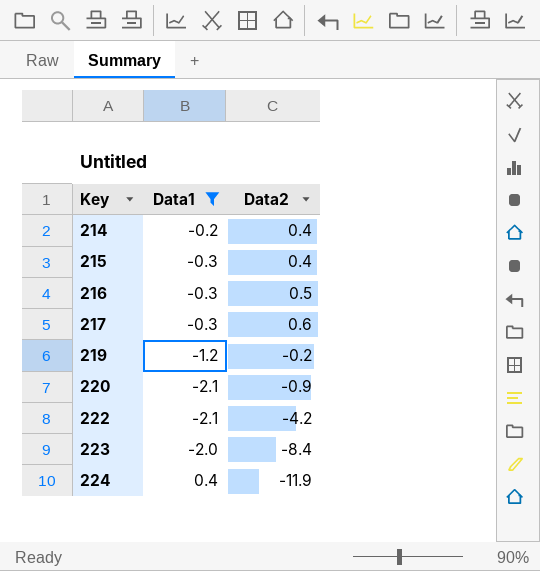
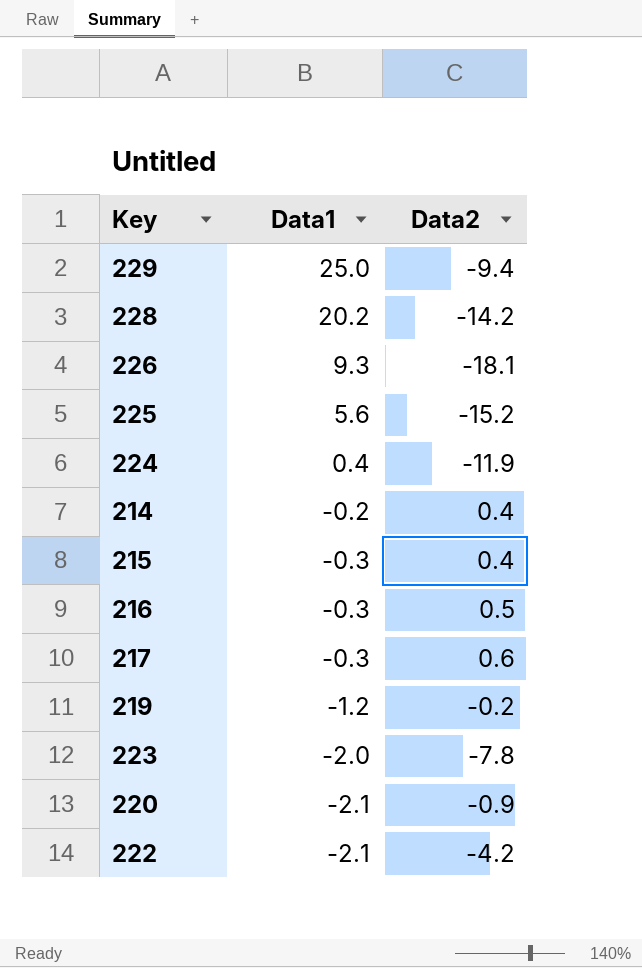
filter: Data1 <= 0.4 -> none
row order: Key ascending -> Data1 descending
223 | Data2: -8.4 -> -7.8

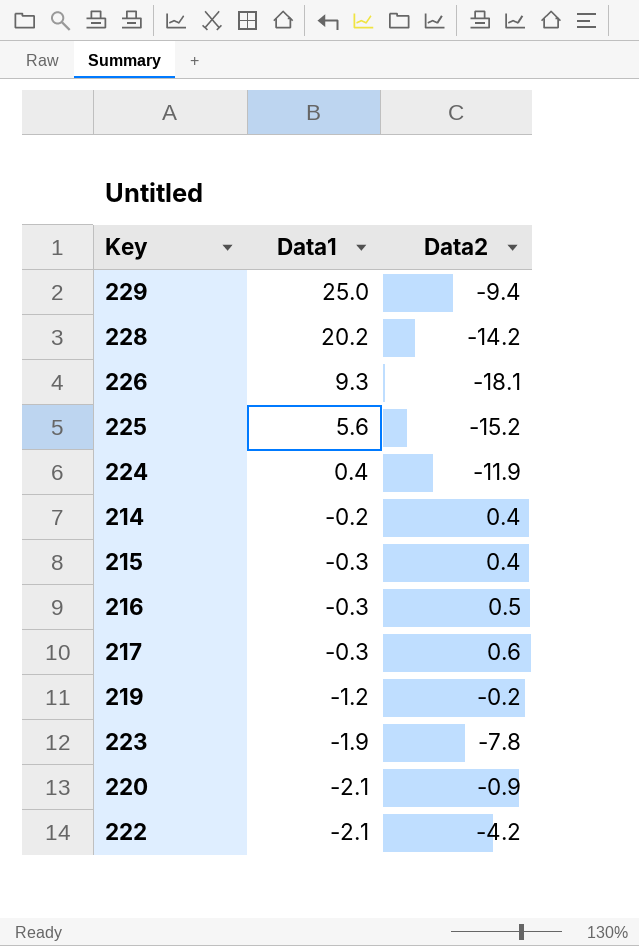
223 | Data1: -2.0 -> -1.9

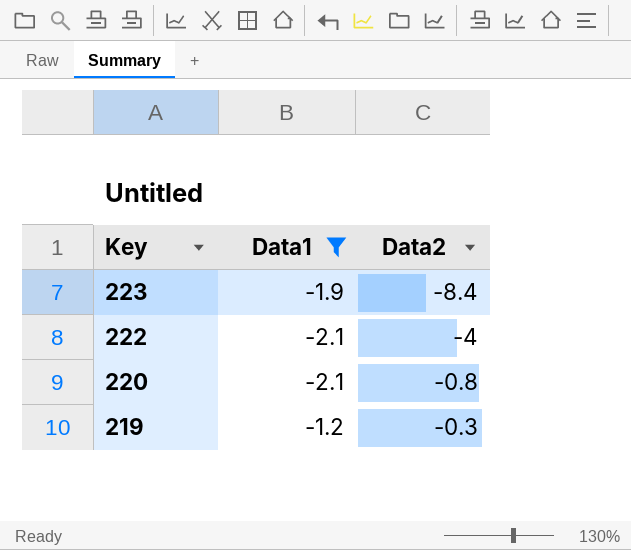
filter: none -> Data1 <= -1.2
row order: Data1 descending -> Key descending
223 | Data2: -7.8 -> -8.4
222 | Data2: -4.2 -> -4
220 | Data2: -0.9 -> -0.8
219 | Data2: -0.2 -> -0.3

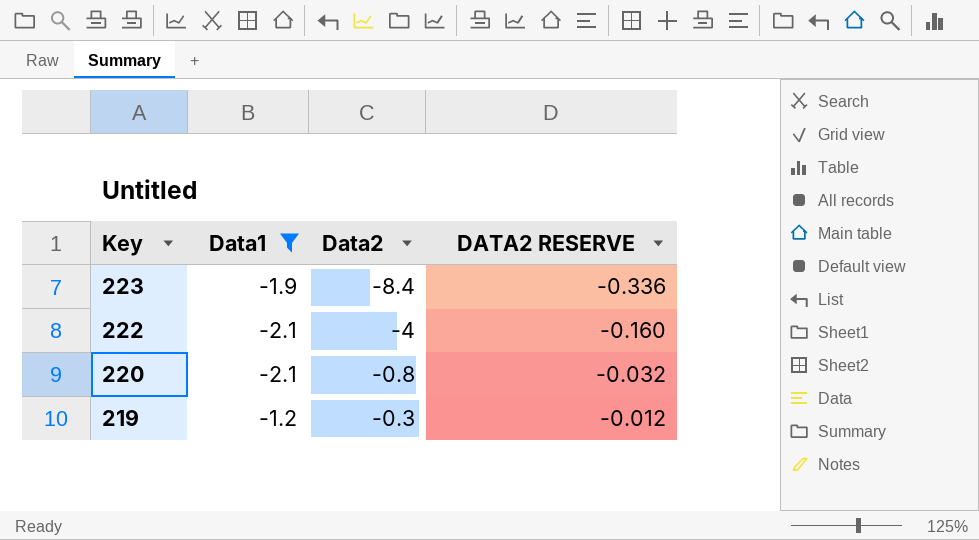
column DATA2 RESERVE | formula: none -> [Data2] * 0.04

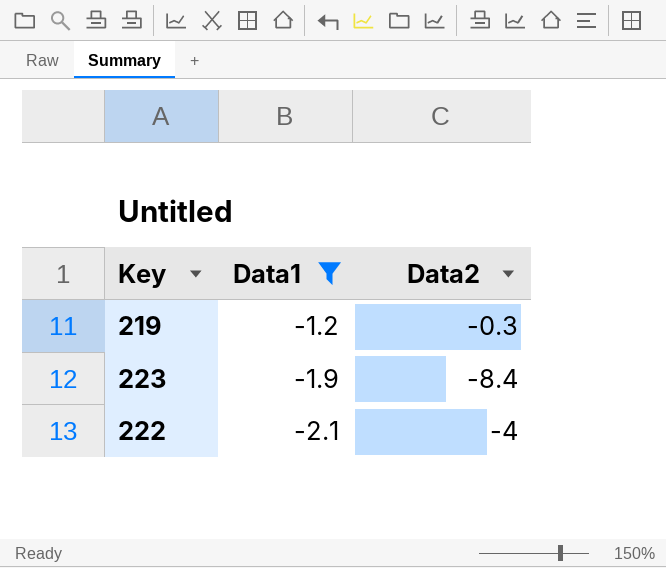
row order: Key descending -> Data1 descending
column DATA2 RESERVE | formula: [Data2] * 0.04 -> none
row 220: -2.1 | -0.8 | -0.032 -> none

